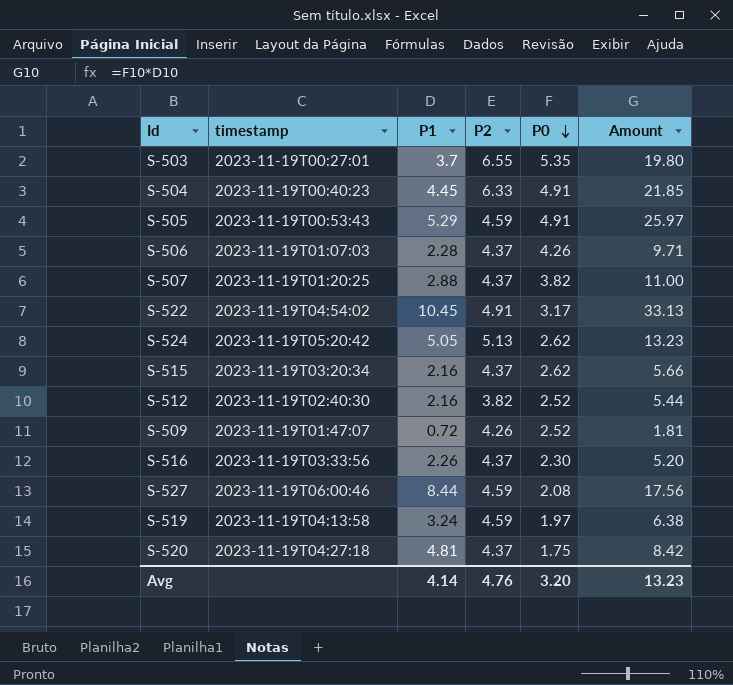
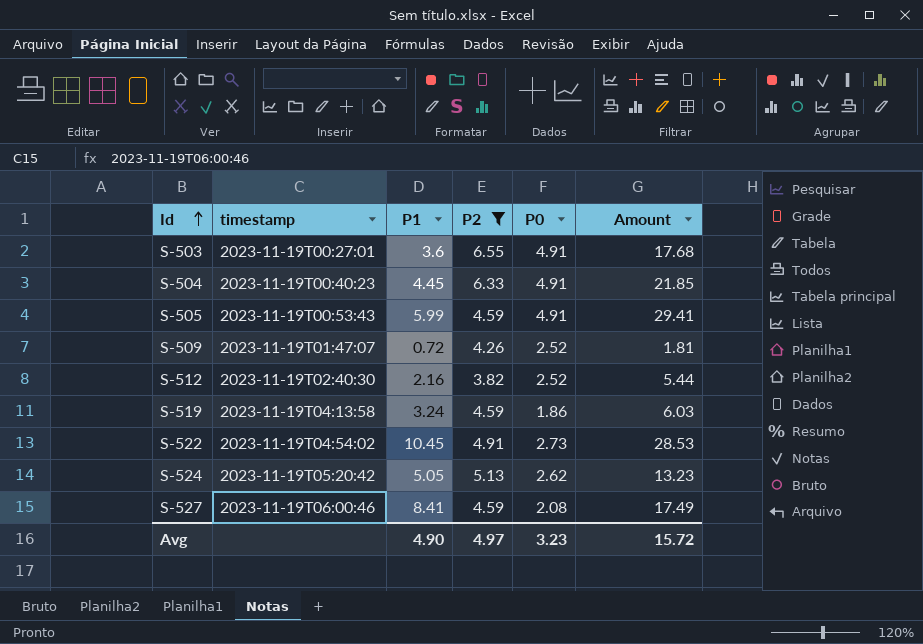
filter: none -> P2 != 4.37
row order: P0 descending -> Id ascending
S-503 | P1: 3.7 -> 3.6
S-503 | P0: 5.35 -> 4.91
S-503 | Amount: 19.80 -> 17.68
S-505 | P1: 5.29 -> 5.99
S-505 | Amount: 25.97 -> 29.41
S-519 | P0: 1.97 -> 1.86
S-519 | Amount: 6.38 -> 6.03
S-522 | P0: 3.17 -> 2.73
S-522 | Amount: 33.13 -> 28.53
S-527 | P1: 8.44 -> 8.41
S-527 | Amount: 17.56 -> 17.49
Avg | P1: 4.14 -> 4.90
Avg | P2: 4.76 -> 4.97
Avg | P0: 3.20 -> 3.23
Avg | Amount: 13.23 -> 15.72

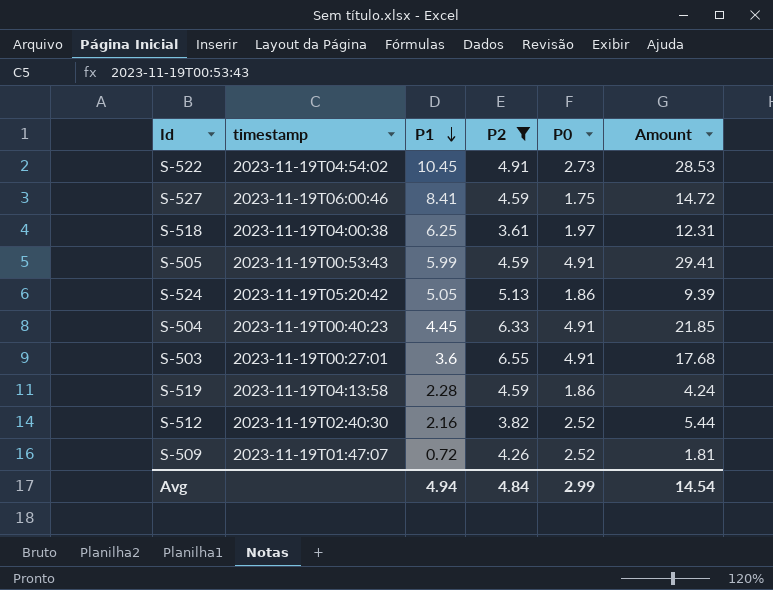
row order: Id ascending -> P1 descending
S-527 | P0: 2.08 -> 1.75
S-527 | Amount: 17.49 -> 14.72
row S-518: none -> 2023-11-19T04:00:38 | 6.25 | 3.61 | 1.97 | 12.31
S-524 | P0: 2.62 -> 1.86
S-524 | Amount: 13.23 -> 9.39
S-519 | P1: 3.24 -> 2.28
S-519 | Amount: 6.03 -> 4.24
Avg | P1: 4.90 -> 4.94
Avg | P2: 4.97 -> 4.84
Avg | P0: 3.23 -> 2.99
Avg | Amount: 15.72 -> 14.54

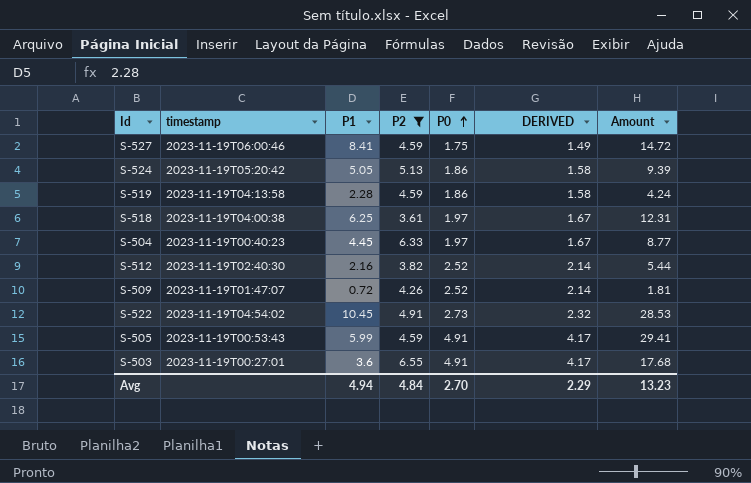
row order: P1 descending -> P0 ascending
column DERIVED | formula: none -> [P0] * 0.85
S-504 | P0: 4.91 -> 1.97
S-504 | Amount: 21.85 -> 8.77
Avg | P0: 2.99 -> 2.70
Avg | Amount: 14.54 -> 13.23

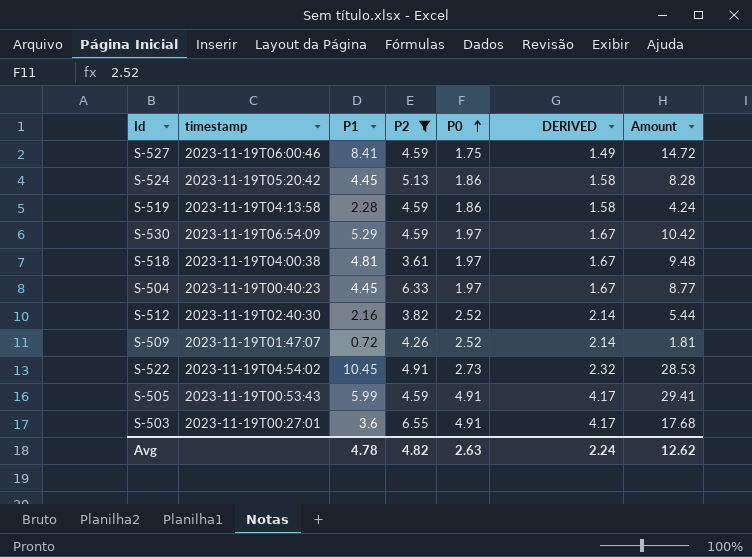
S-524 | P1: 5.05 -> 4.45
S-524 | Amount: 9.39 -> 8.28
row S-530: none -> 2023-11-19T06:54:09 | 5.29 | 4.59 | 1.97 | 1.67 | 10.42
S-518 | P1: 6.25 -> 4.81
S-518 | Amount: 12.31 -> 9.48
Avg | P1: 4.94 -> 4.78
Avg | P2: 4.84 -> 4.82
Avg | P0: 2.70 -> 2.63
Avg | DERIVED: 2.29 -> 2.24
Avg | Amount: 13.23 -> 12.62

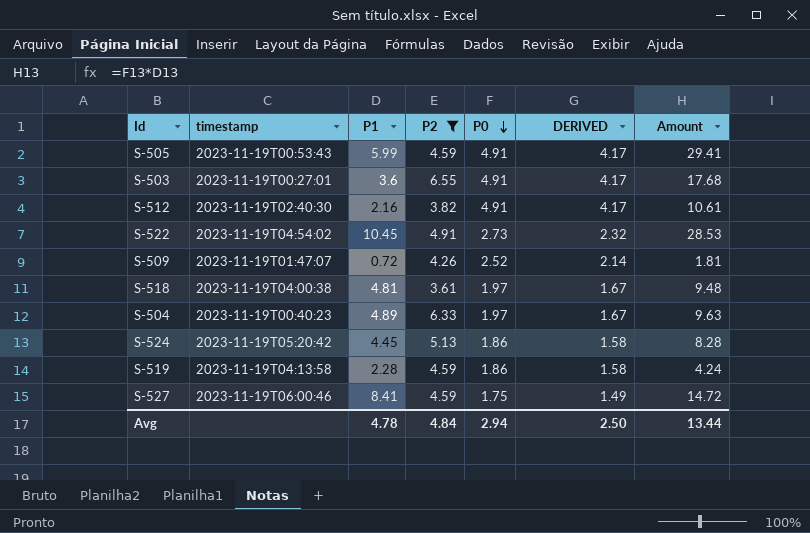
row order: P0 ascending -> P0 descending
row S-530: 2023-11-19T06:54:09 | 5.29 | 4.59 | 1.97 | 1.67 | 10.42 -> none
S-512 | P0: 2.52 -> 4.91
S-512 | DERIVED: 2.14 -> 4.17
S-512 | Amount: 5.44 -> 10.61
S-504 | P1: 4.45 -> 4.89
S-504 | Amount: 8.77 -> 9.63
Avg | P2: 4.82 -> 4.84
Avg | P0: 2.63 -> 2.94
Avg | DERIVED: 2.24 -> 2.50
Avg | Amount: 12.62 -> 13.44

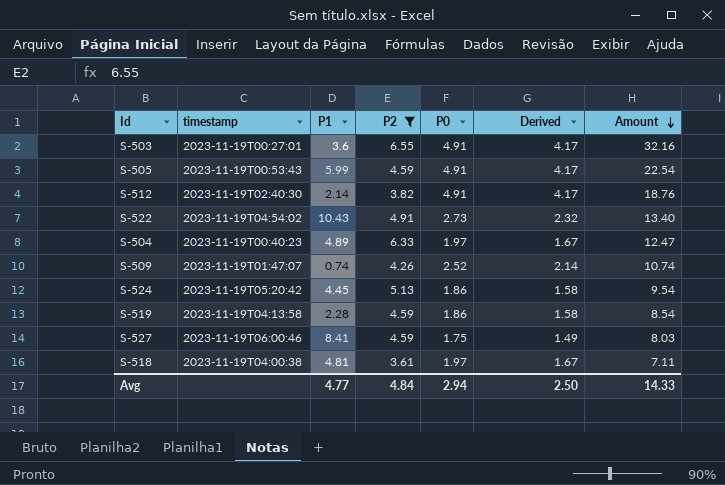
row order: P0 descending -> Amount descending
column name: DERIVED -> Derived
column Amount | formula: [P1] * [P0] -> [P2] * [P0]
S-512 | P1: 2.16 -> 2.14
S-522 | P1: 10.45 -> 10.43
S-509 | P1: 0.72 -> 0.74
Avg | P1: 4.78 -> 4.77
Avg | Amount: 13.44 -> 14.33

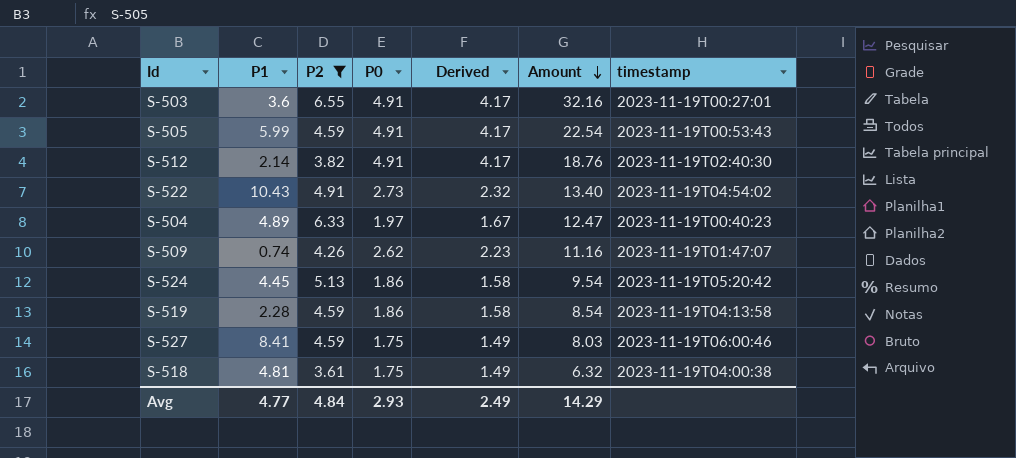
column timestamp | position: 2 -> 7
S-509 | P0: 2.52 -> 2.62
S-509 | Derived: 2.14 -> 2.23
S-509 | Amount: 10.74 -> 11.16
S-518 | P0: 1.97 -> 1.75
S-518 | Derived: 1.67 -> 1.49
S-518 | Amount: 7.11 -> 6.32
Avg | P0: 2.94 -> 2.93
Avg | Derived: 2.50 -> 2.49
Avg | Amount: 14.33 -> 14.29

